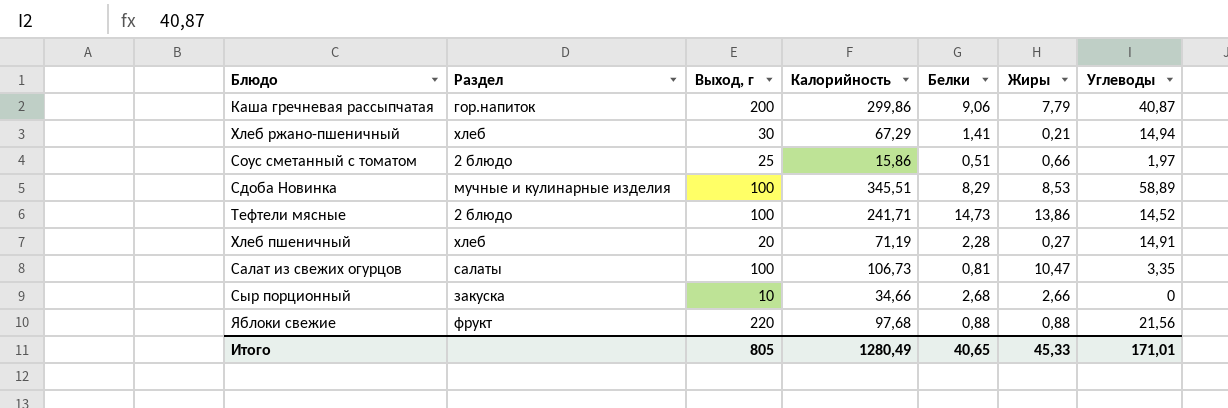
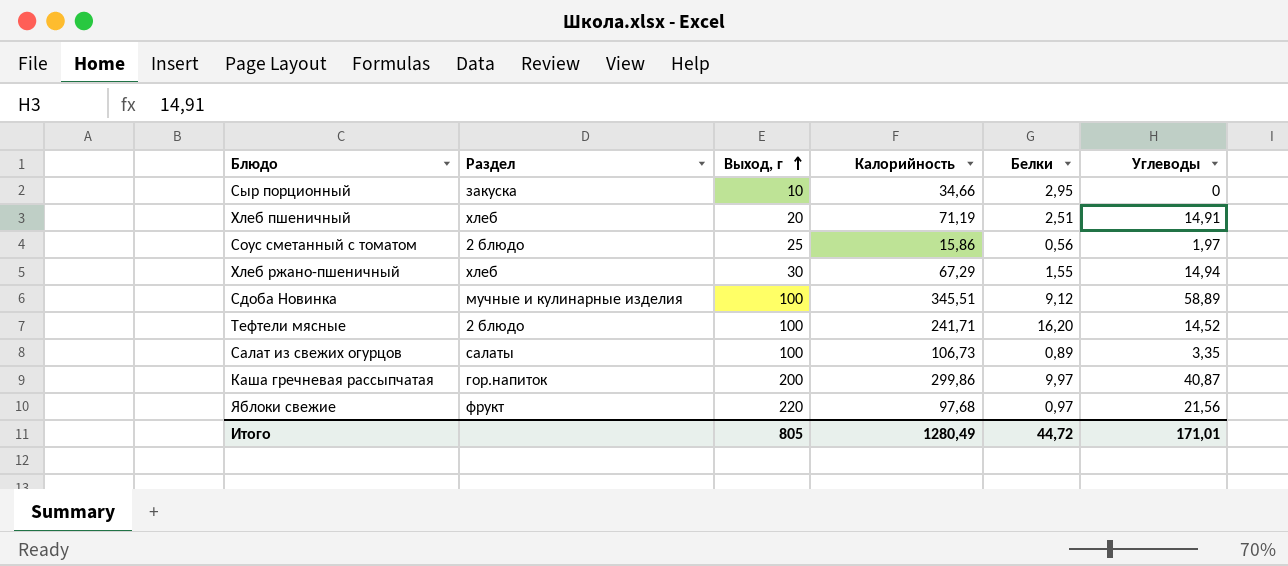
row order: none -> Выход, г ascending
column Жиры | position: 6 -> none
Сыр порционный | Белки: 2,68 -> 2,95
Хлеб пшеничный | Белки: 2,28 -> 2,51
Соус сметанный с томатом | Белки: 0,51 -> 0,56
Хлеб ржано-пшеничный | Белки: 1,41 -> 1,55
Сдоба Новинка | Белки: 8,29 -> 9,12
Тефтели мясные | Белки: 14,73 -> 16,20
Салат из свежих огурцов | Белки: 0,81 -> 0,89
Каша гречневая рассыпчатая | Белки: 9,06 -> 9,97
Яблоки свежие | Белки: 0,88 -> 0,97
Итого | Белки: 40,65 -> 44,72

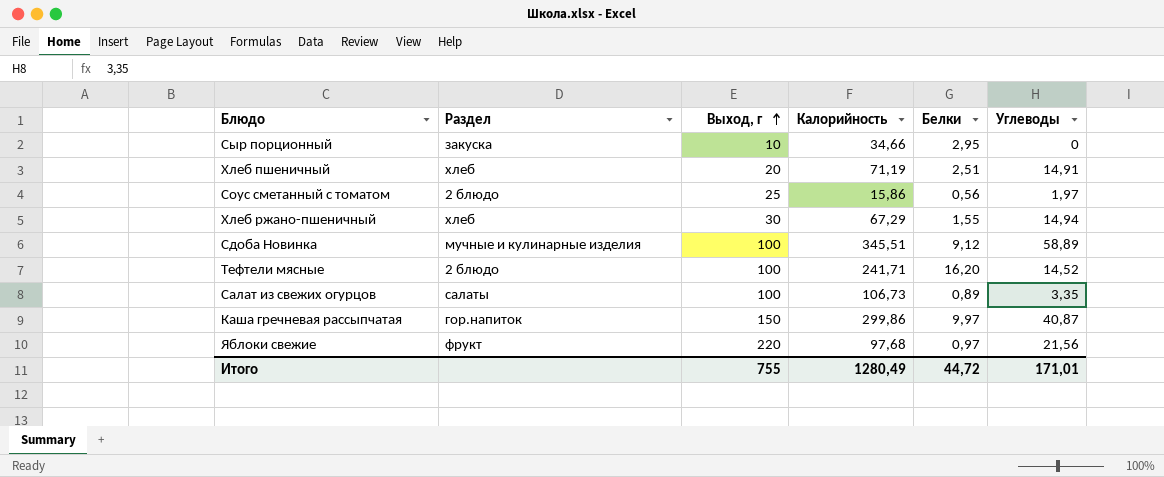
Каша гречневая рассыпчатая | Выход, г: 200 -> 150
Итого | Выход, г: 805 -> 755

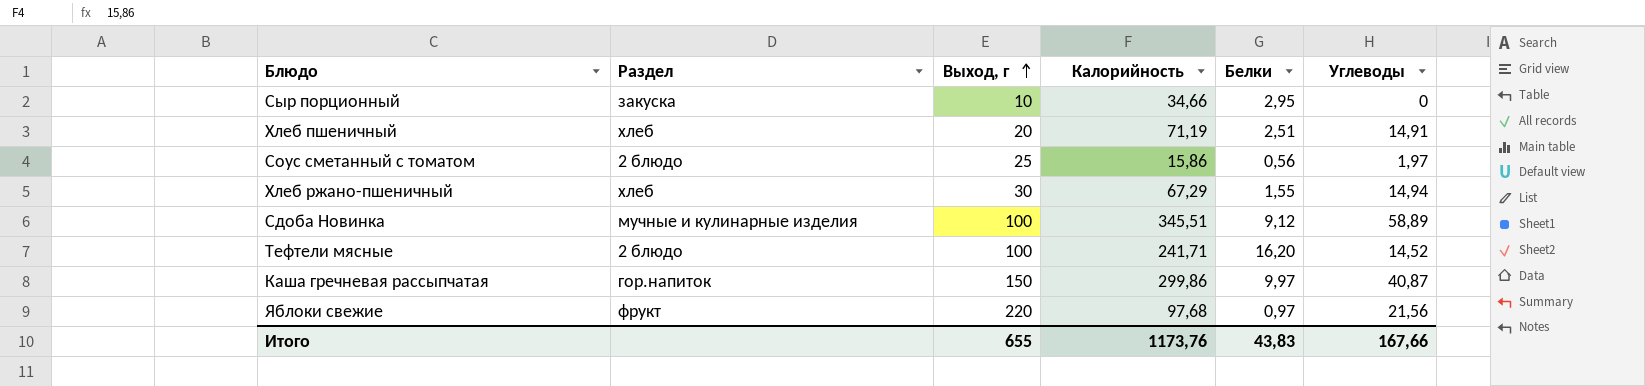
row Салат из свежих огурцов: салаты | 100 | 106,73 | 0,89 | 3,35 -> none
Итого | Выход, г: 755 -> 655
Итого | Калорийность: 1280,49 -> 1173,76
Итого | Белки: 44,72 -> 43,83
Итого | Углеводы: 171,01 -> 167,66

